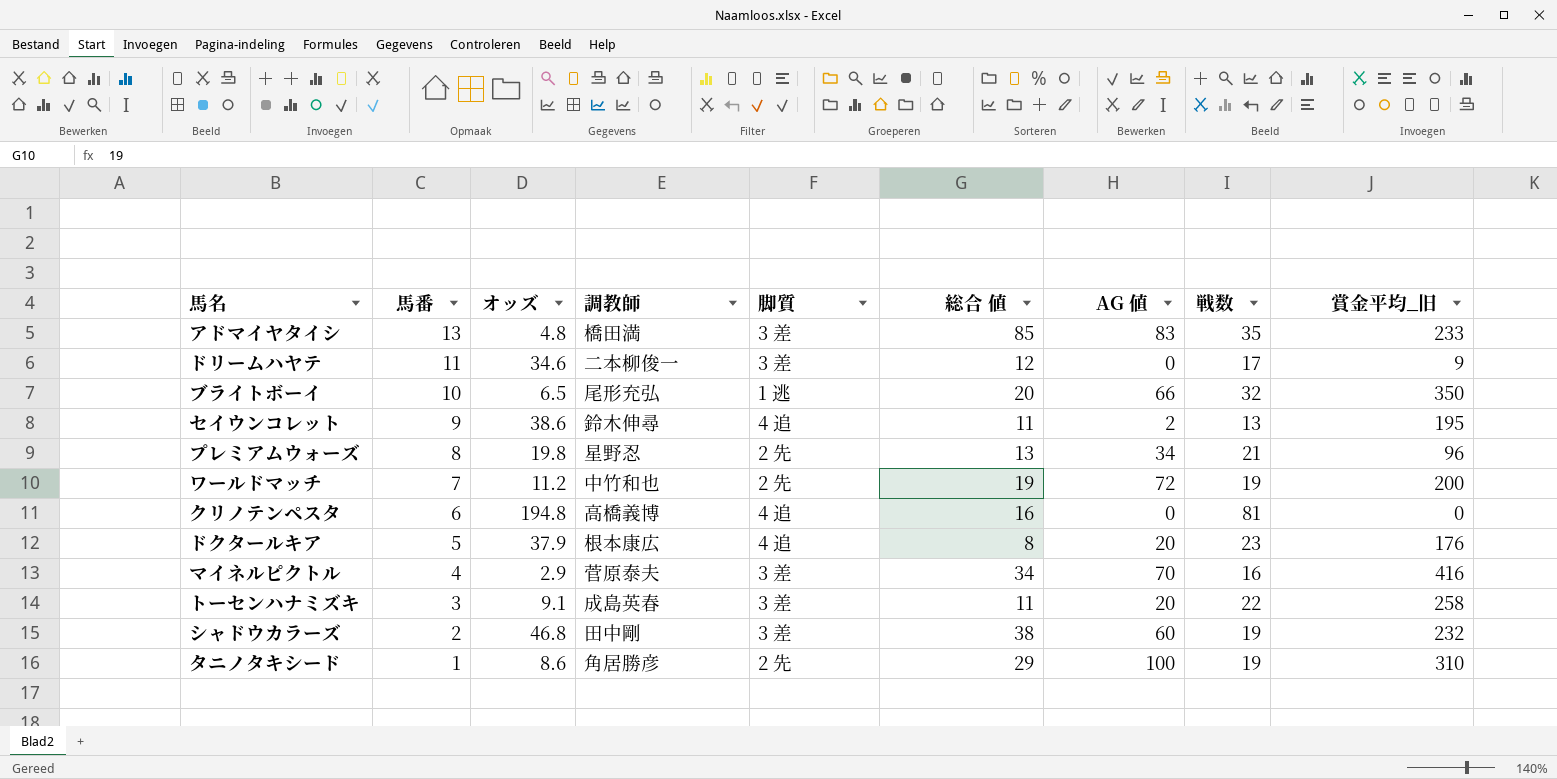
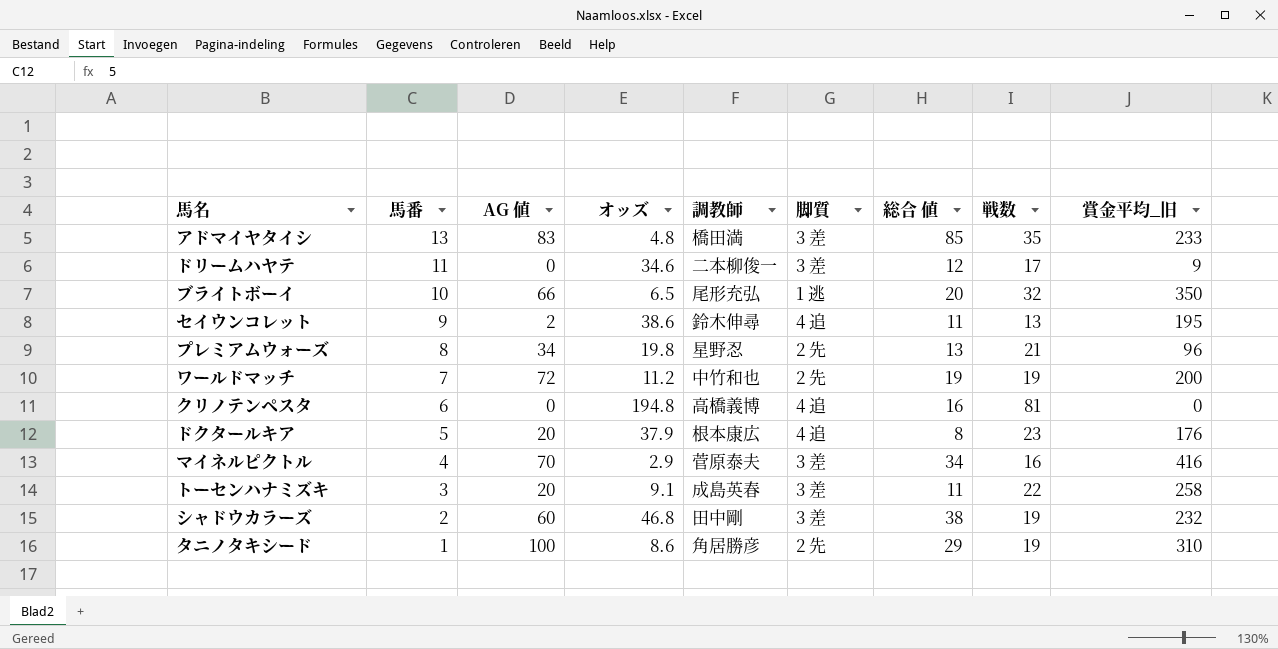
column AG 値 | position: 7 -> 3

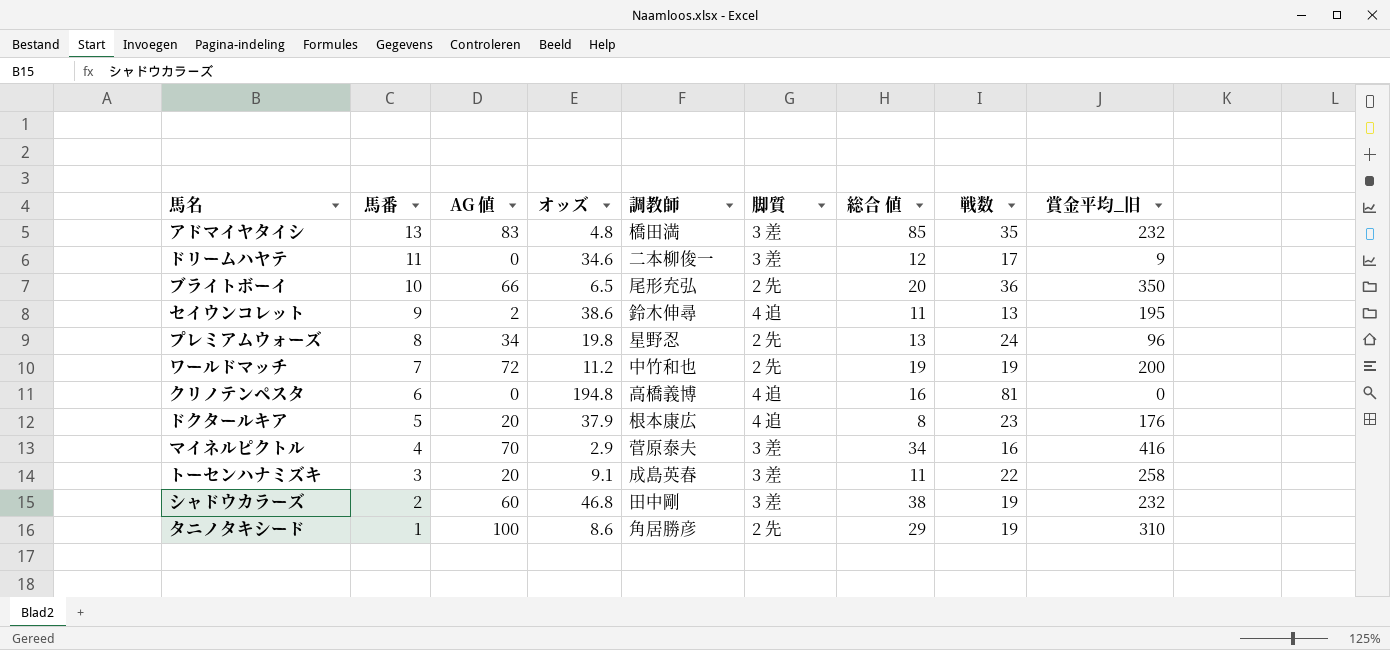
アドマイヤタイシ | 賞金平均_旧: 233 -> 232
ブライトボーイ | 脚質: 1 逃 -> 2 先
ブライトボーイ | 戦数: 32 -> 36
プレミアムウォーズ | 戦数: 21 -> 24

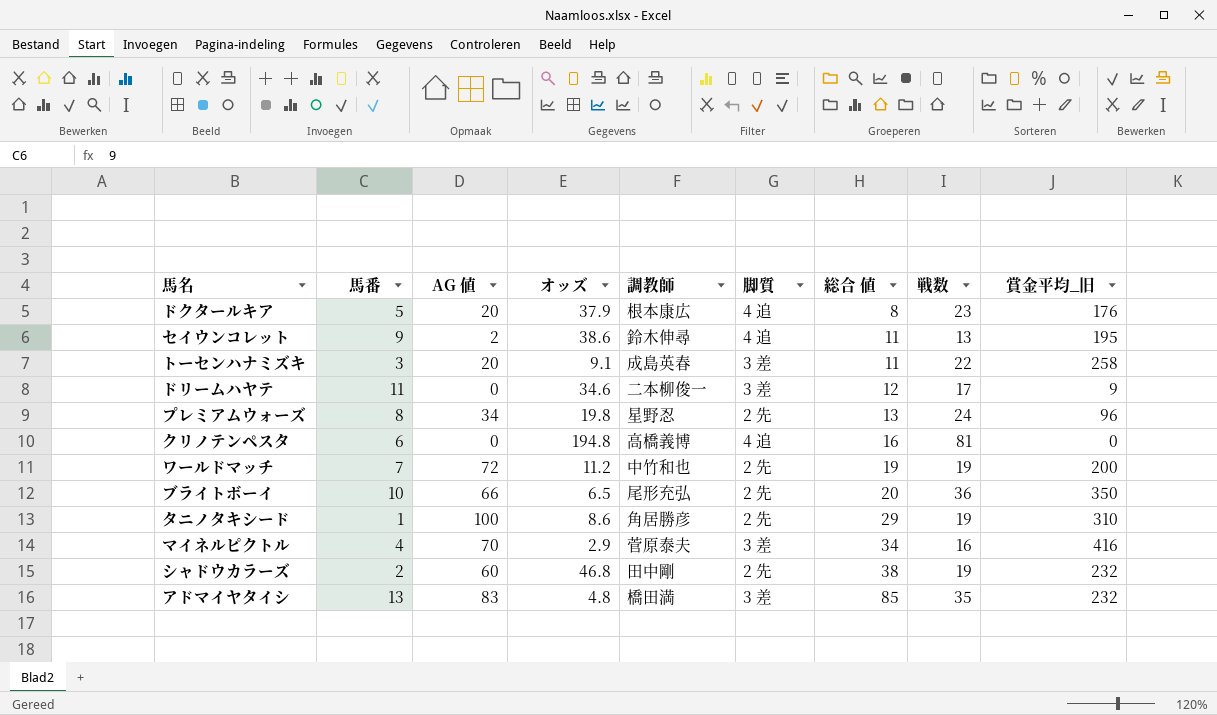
row order: 馬番 descending -> 総合 値 ascending
シャドウカラーズ | 脚質: 3 差 -> 2 先

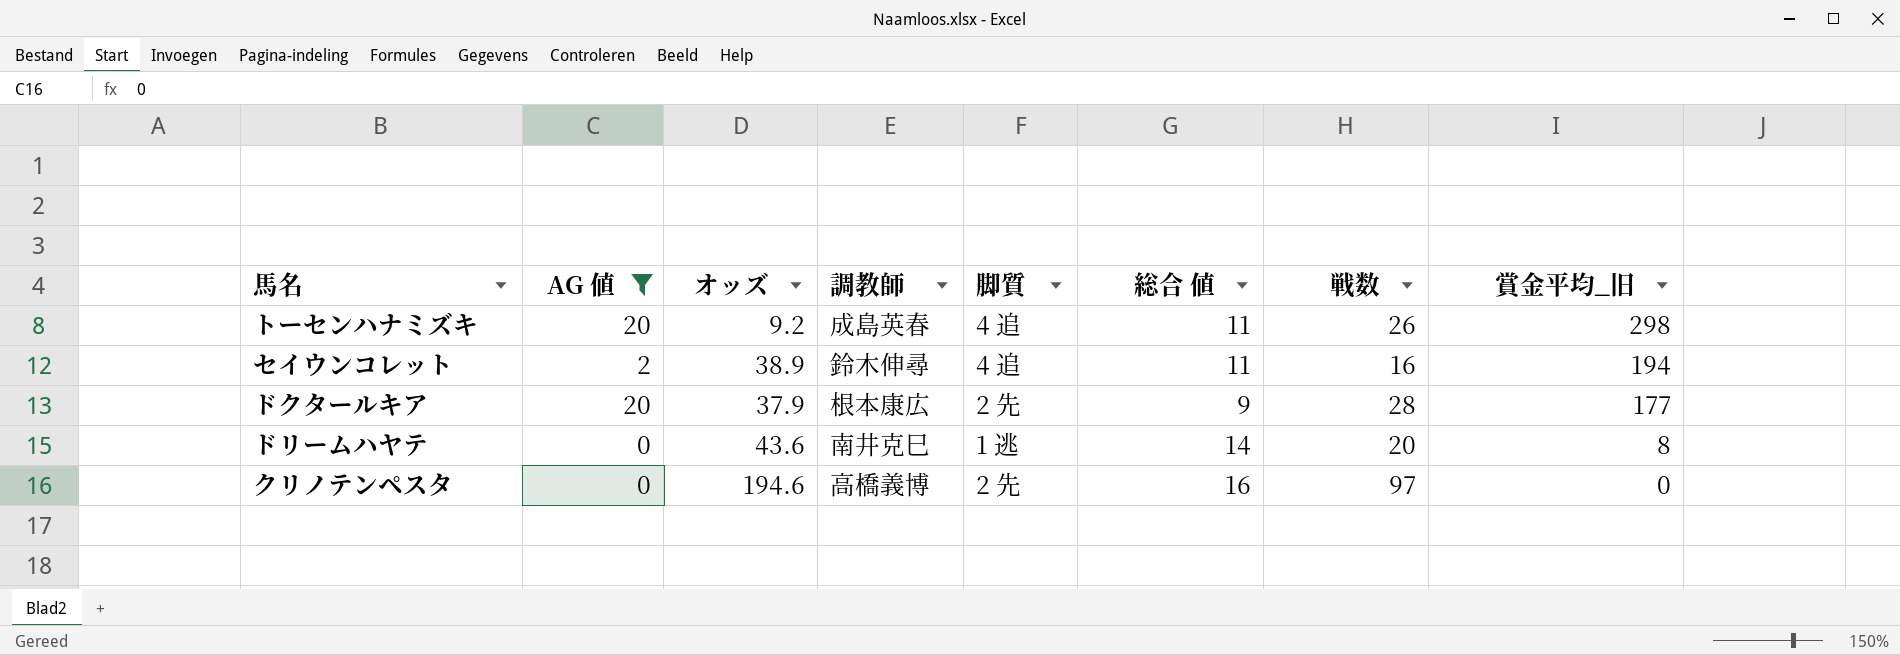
filter: none -> AG 値 <= 20
row order: 総合 値 ascending -> 賞金平均_旧 descending
column 馬番 | position: 2 -> none
トーセンハナミズキ | オッズ: 9.1 -> 9.2
トーセンハナミズキ | 脚質: 3 差 -> 4 追
トーセンハナミズキ | 戦数: 22 -> 26
トーセンハナミズキ | 賞金平均_旧: 258 -> 298
セイウンコレット | オッズ: 38.6 -> 38.9
セイウンコレット | 戦数: 13 -> 16
セイウンコレット | 賞金平均_旧: 195 -> 194
ドクタールキア | 脚質: 4 追 -> 2 先
ドクタールキア | 総合 値: 8 -> 9
ドクタールキア | 戦数: 23 -> 28
ドクタールキア | 賞金平均_旧: 176 -> 177
ドリームハヤテ | オッズ: 34.6 -> 43.6
ドリームハヤテ | 調教師: 二本柳俊一 -> 南井克巳
ドリームハヤテ | 脚質: 3 差 -> 1 逃
ドリームハヤテ | 総合 値: 12 -> 14
ドリームハヤテ | 戦数: 17 -> 20
ドリームハヤテ | 賞金平均_旧: 9 -> 8
クリノテンペスタ | オッズ: 194.8 -> 194.6
クリノテンペスタ | 脚質: 4 追 -> 2 先
クリノテンペスタ | 戦数: 81 -> 97

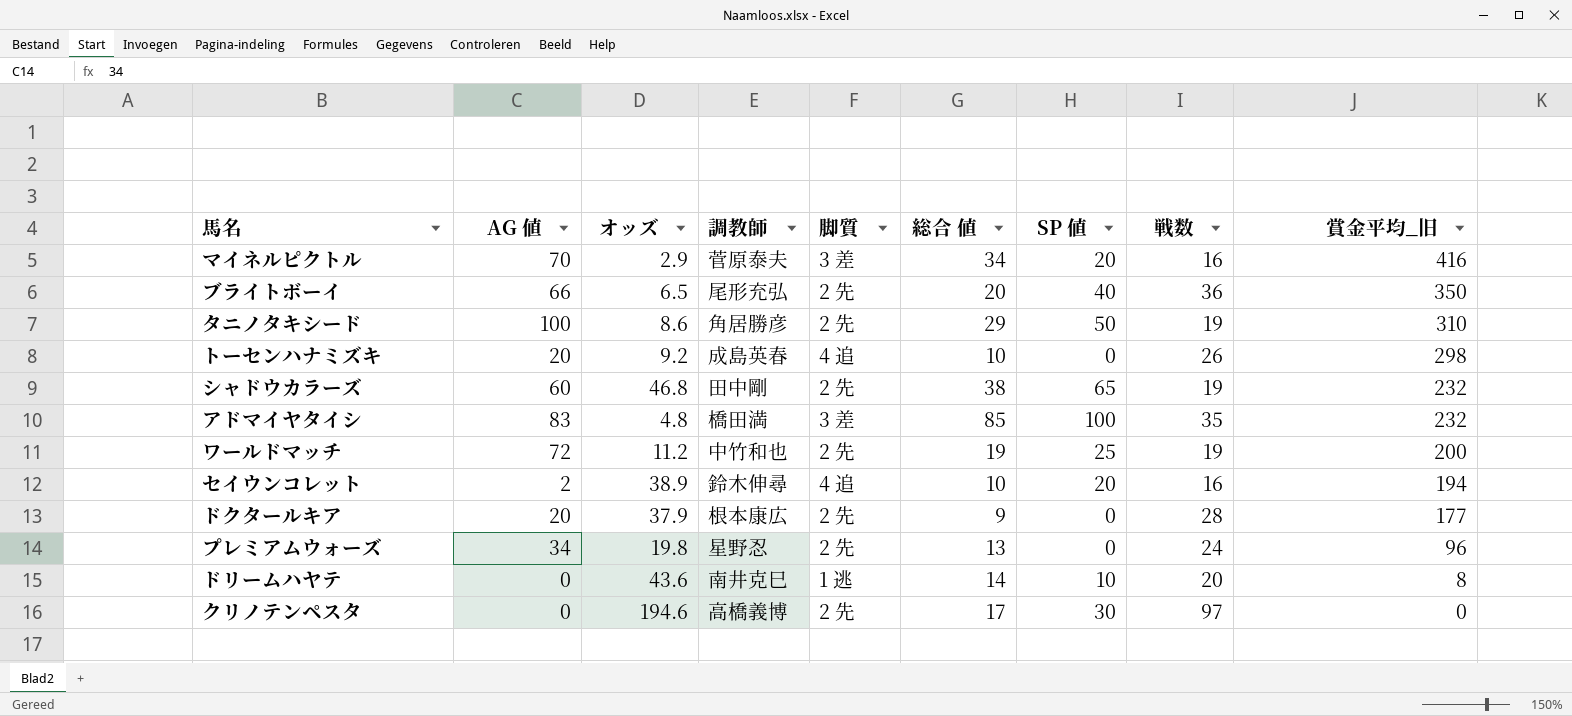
filter: AG 値 <= 20 -> none
column SP 値 | position: none -> 7
トーセンハナミズキ | 総合 値: 11 -> 10
セイウンコレット | 総合 値: 11 -> 10
クリノテンペスタ | 総合 値: 16 -> 17

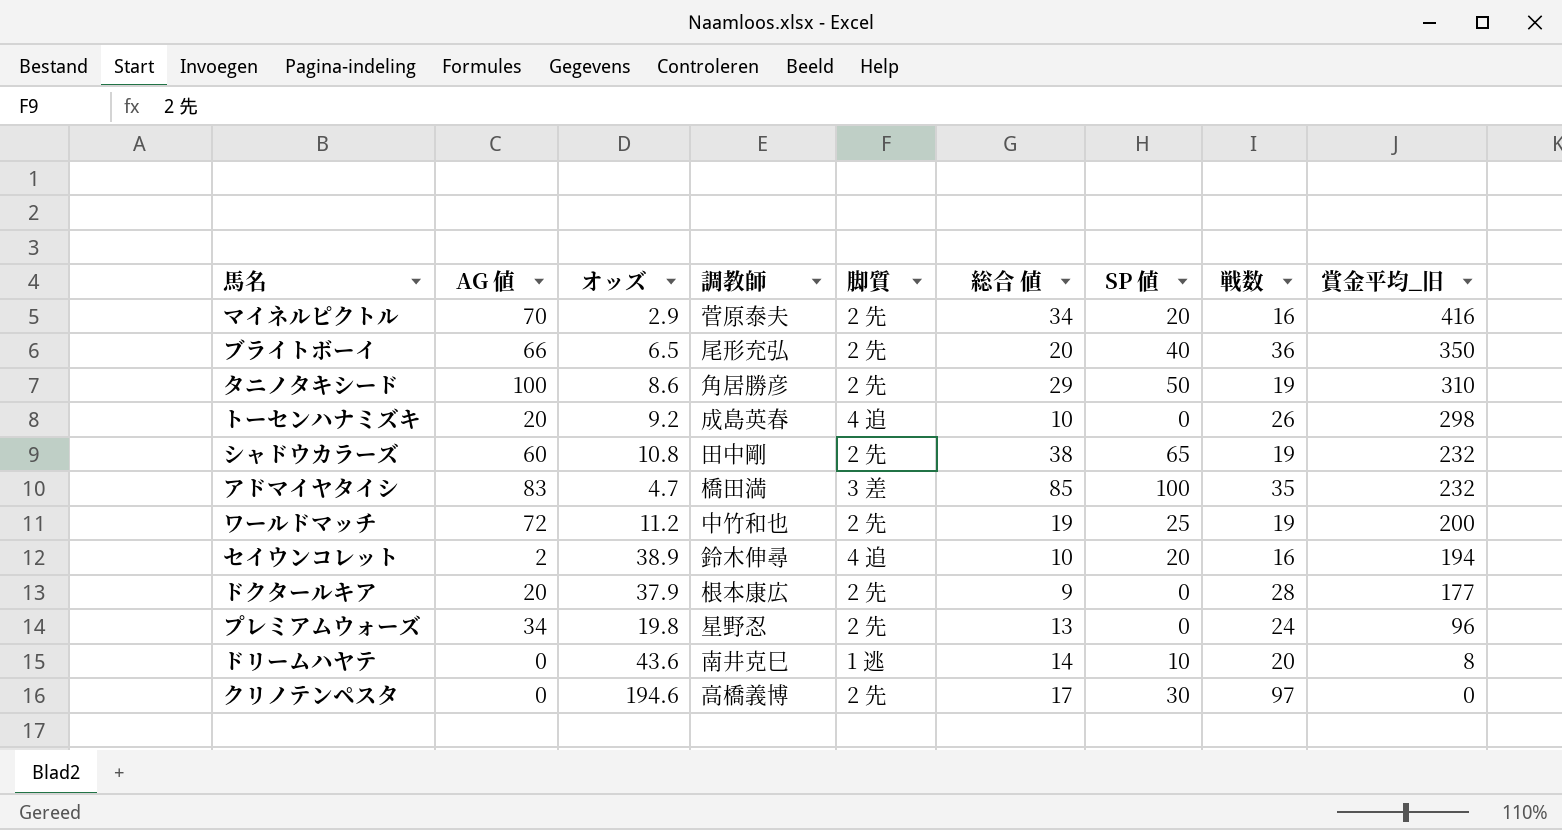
マイネルピクトル | 脚質: 3 差 -> 2 先
シャドウカラーズ | オッズ: 46.8 -> 10.8
アドマイヤタイシ | オッズ: 4.8 -> 4.7

